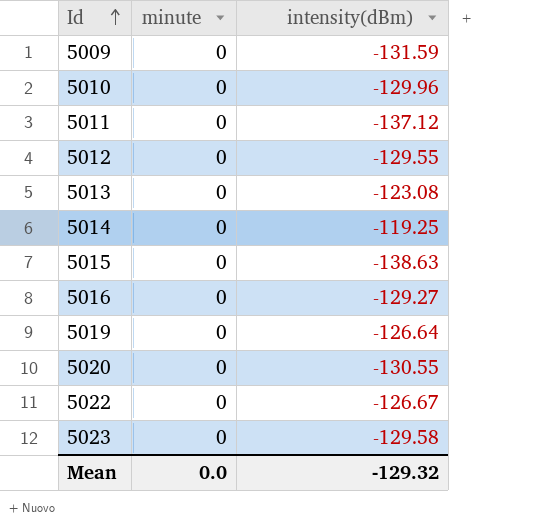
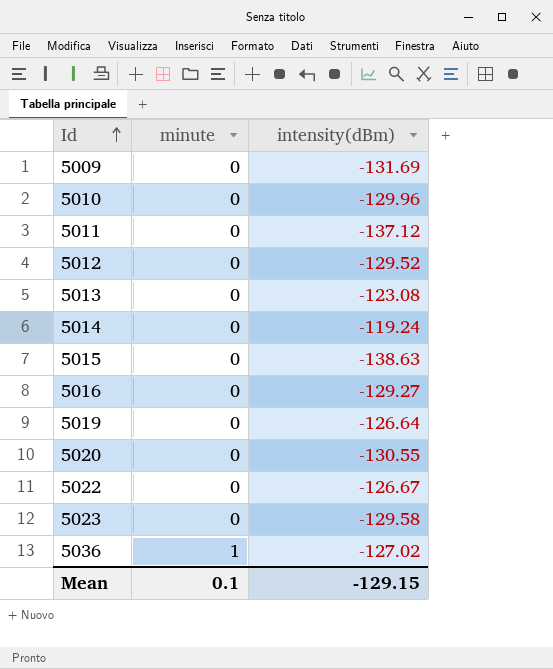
5009 | intensity(dBm): -131.59 -> -131.69
5012 | intensity(dBm): -129.55 -> -129.52
5014 | intensity(dBm): -119.25 -> -119.24
row 5036: none -> 1 | -127.02
Mean | minute: 0.0 -> 0.1
Mean | intensity(dBm): -129.32 -> -129.15

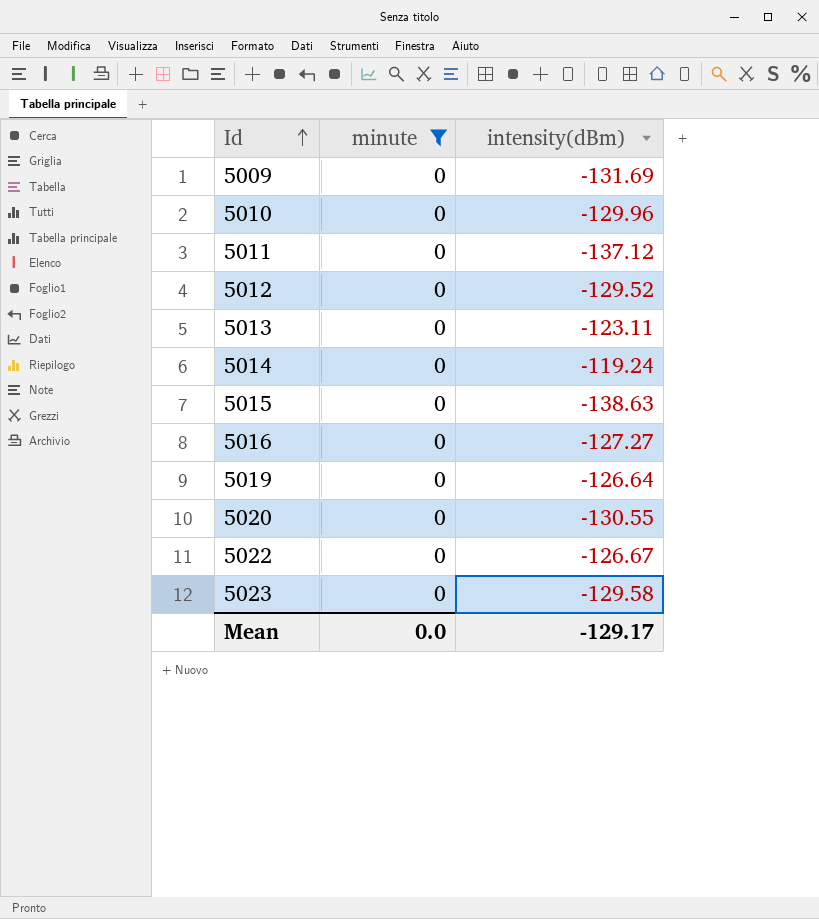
filter: none -> minute = 0
5013 | intensity(dBm): -123.08 -> -123.11
5016 | intensity(dBm): -129.27 -> -127.27
Mean | minute: 0.1 -> 0.0
Mean | intensity(dBm): -129.15 -> -129.17

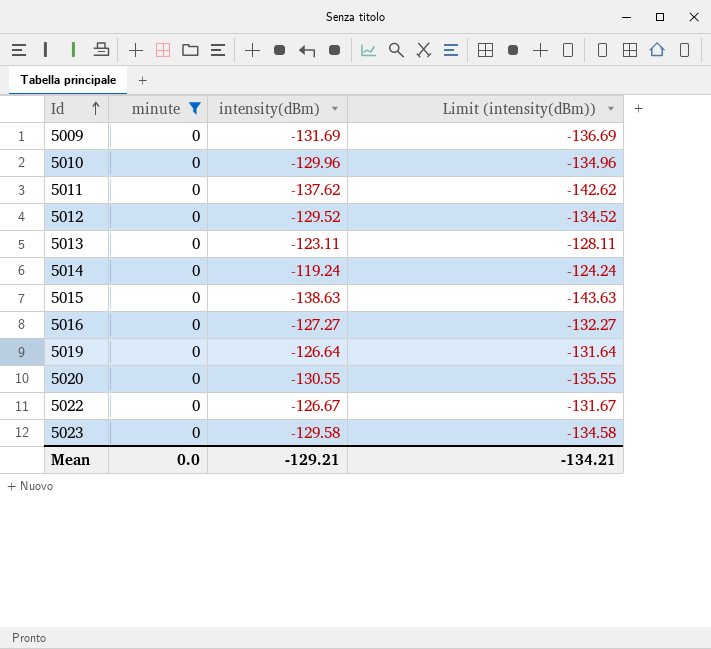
column Limit (intensity(dBm)) | formula: none -> [intensity(dBm)] - 5
5011 | intensity(dBm): -137.12 -> -137.62
Mean | intensity(dBm): -129.17 -> -129.21

